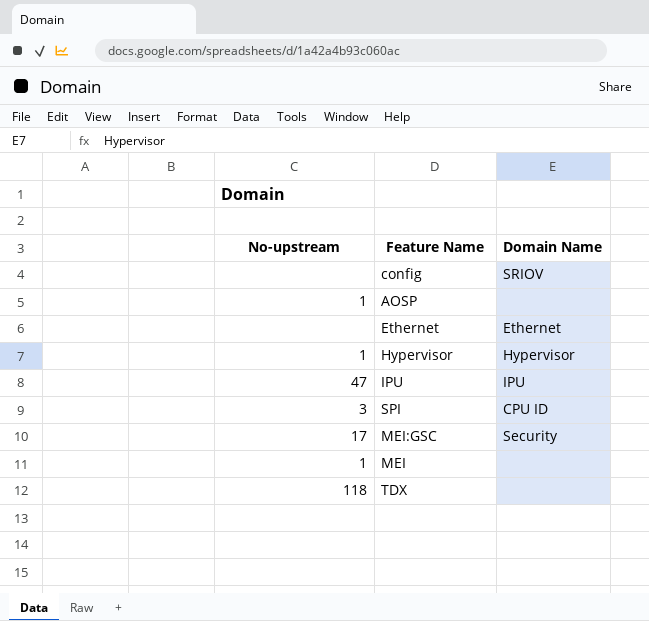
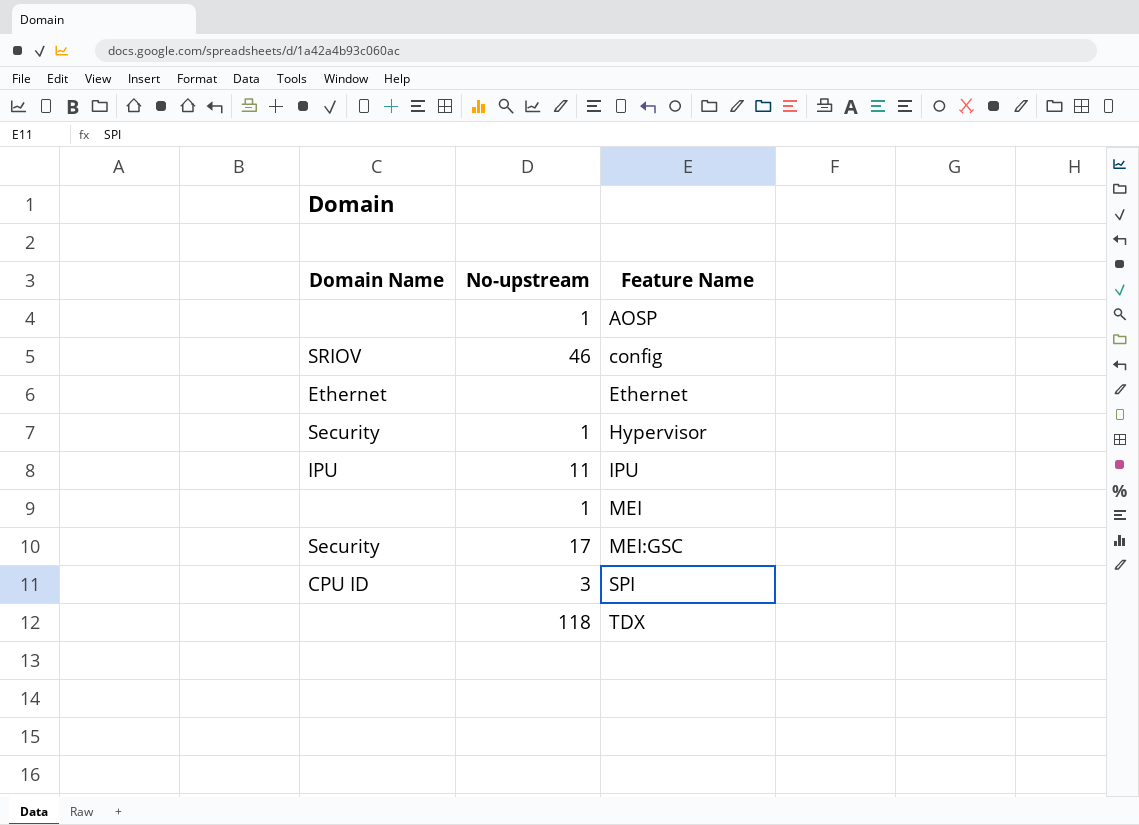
row order: none -> Feature Name ascending
column Domain Name | position: 3 -> 1
config | No-upstream: none -> 46
Hypervisor | Domain Name: Hypervisor -> Security
IPU | No-upstream: 47 -> 11

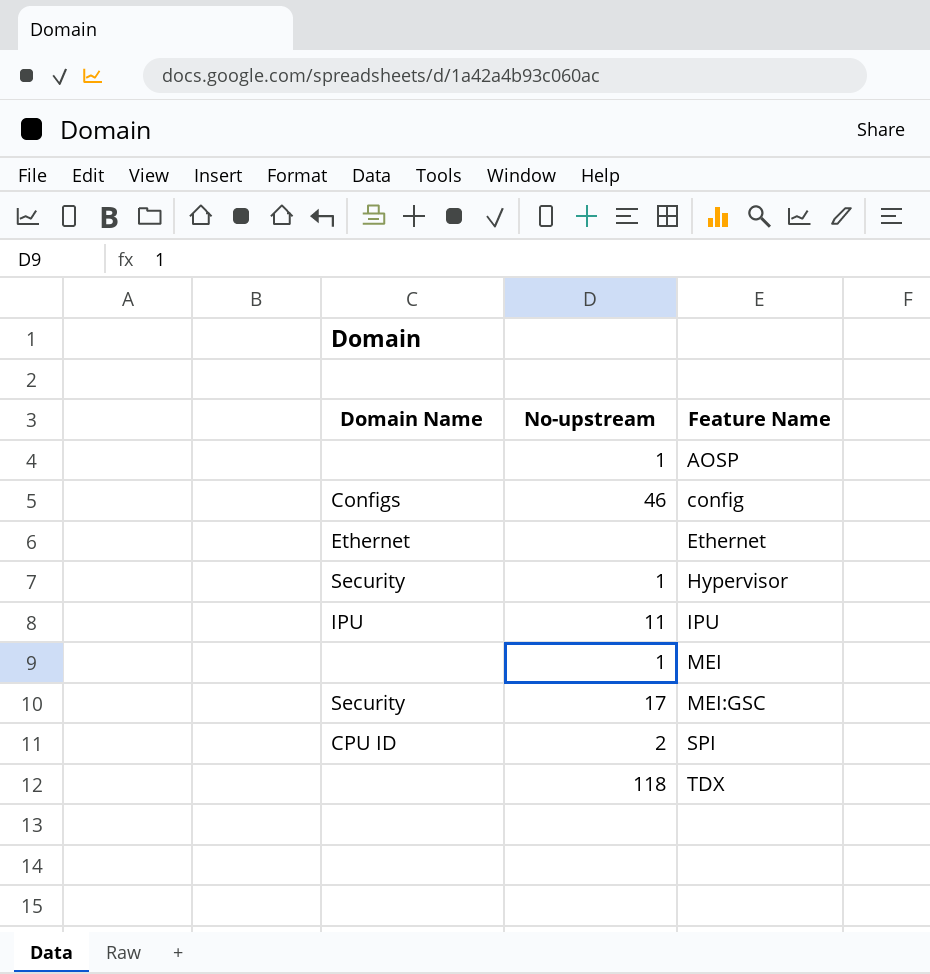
config | Domain Name: SRIOV -> Configs
SPI | No-upstream: 3 -> 2

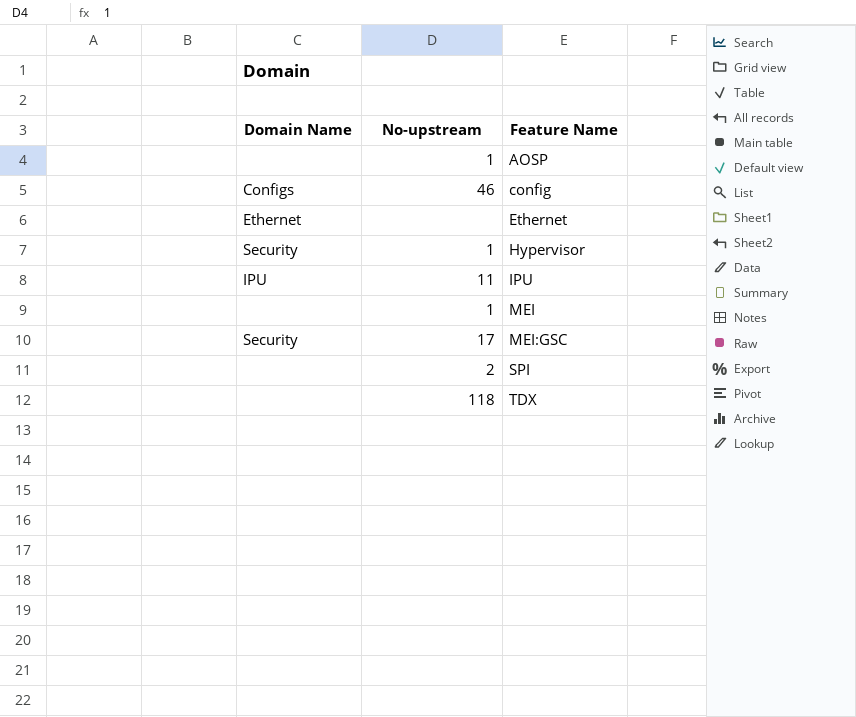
SPI | Domain Name: CPU ID -> none

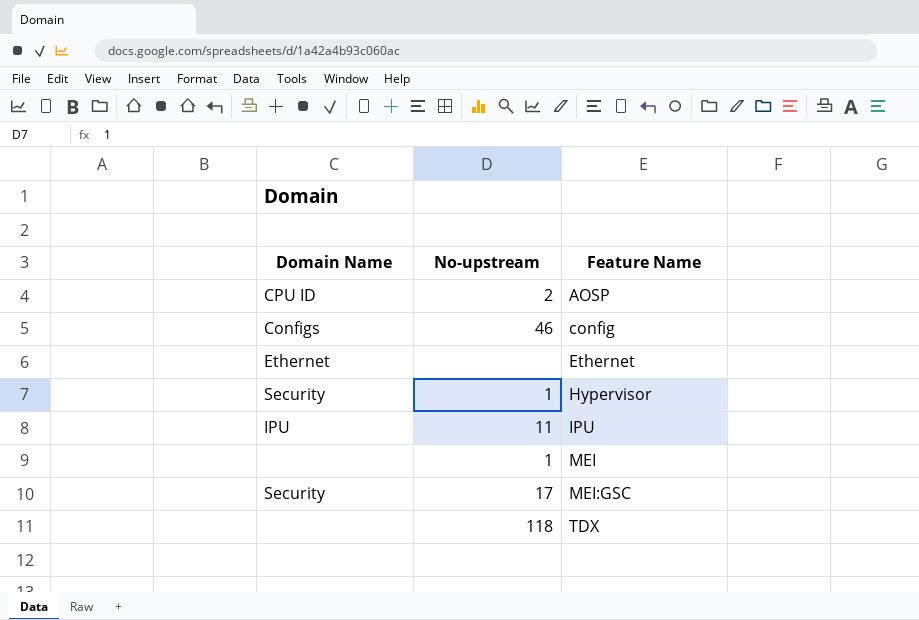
row SPI: none | 2 -> none
AOSP | Domain Name: none -> CPU ID
AOSP | No-upstream: 1 -> 2

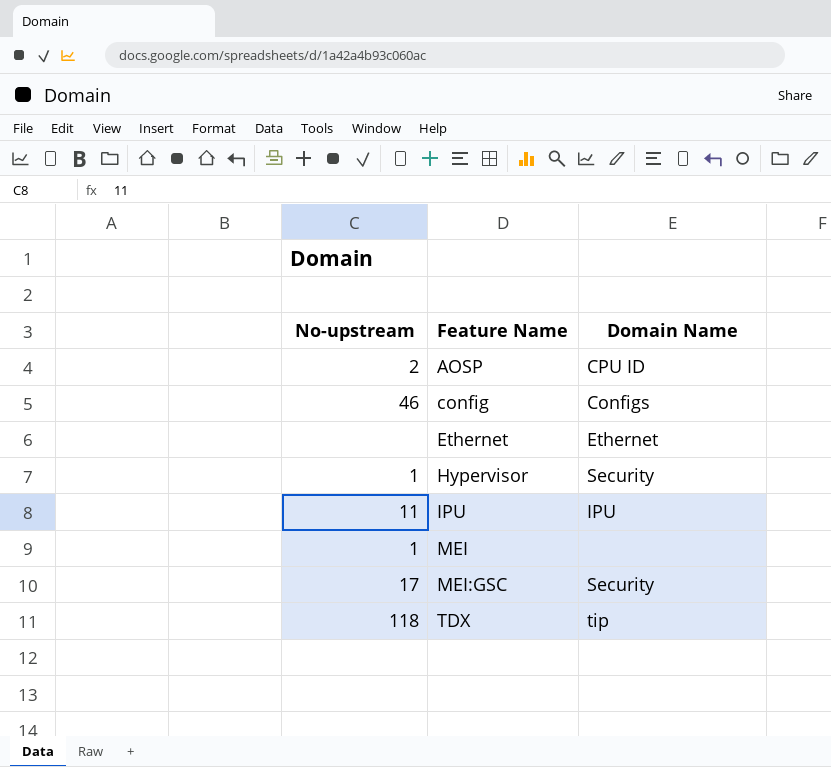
column Domain Name | position: 1 -> 3
TDX | Domain Name: none -> tip

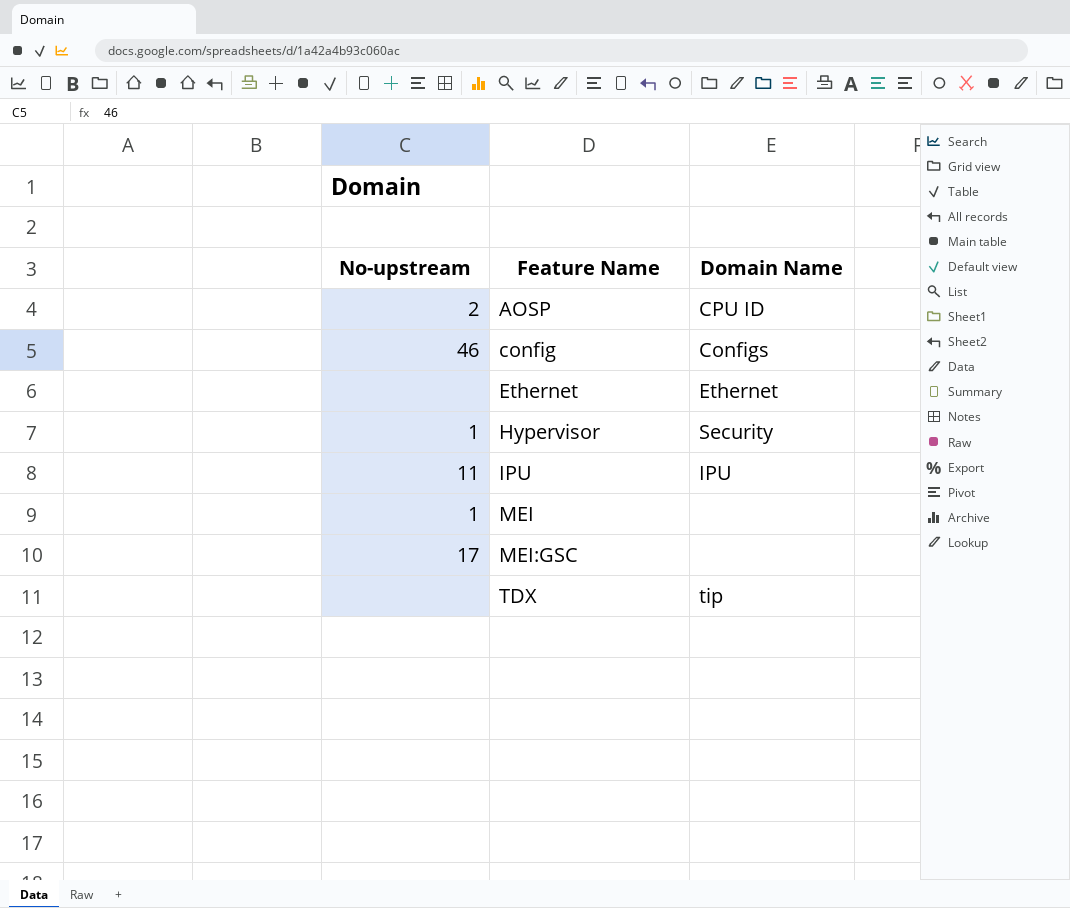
MEI:GSC | Domain Name: Security -> none
TDX | No-upstream: 118 -> none

